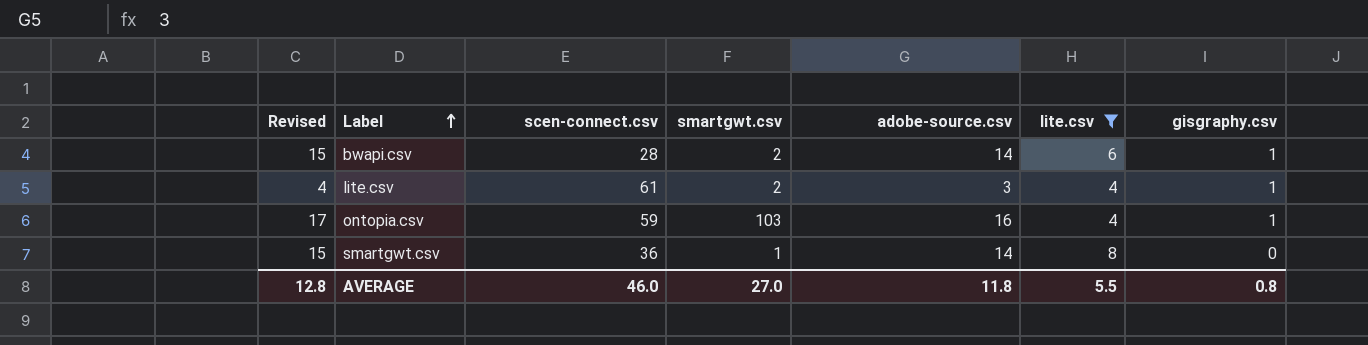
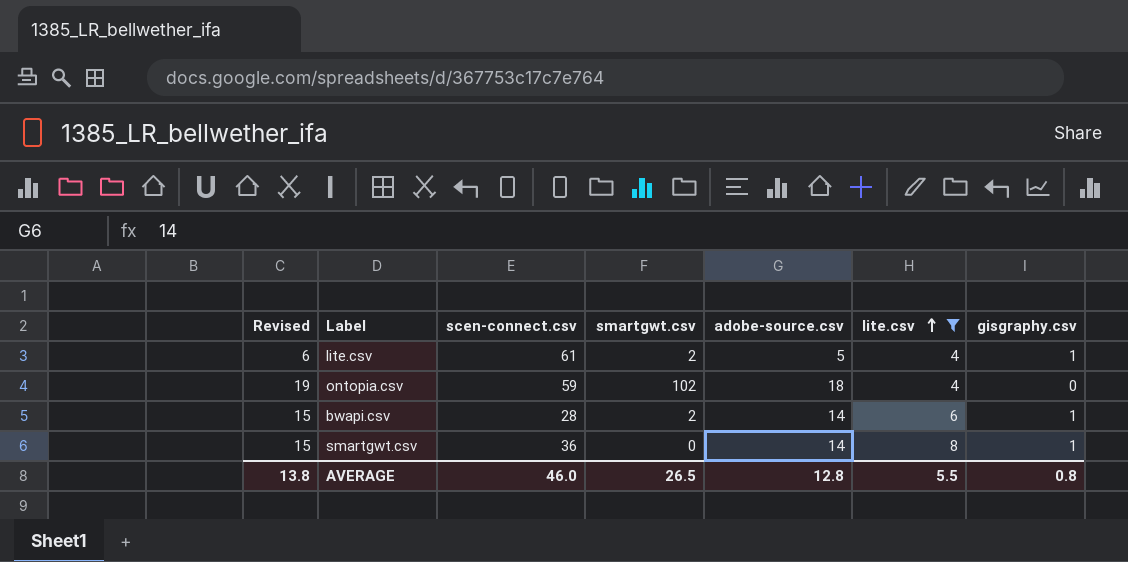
row order: Label ascending -> lite.csv ascending
lite.csv | Revised: 4 -> 6
lite.csv | adobe-source.csv: 3 -> 5
ontopia.csv | Revised: 17 -> 19
ontopia.csv | smartgwt.csv: 103 -> 102
ontopia.csv | adobe-source.csv: 16 -> 18
ontopia.csv | gisgraphy.csv: 1 -> 0
smartgwt.csv | smartgwt.csv: 1 -> 0
smartgwt.csv | gisgraphy.csv: 0 -> 1
AVERAGE | Revised: 12.8 -> 13.8
AVERAGE | smartgwt.csv: 27.0 -> 26.5
AVERAGE | adobe-source.csv: 11.8 -> 12.8

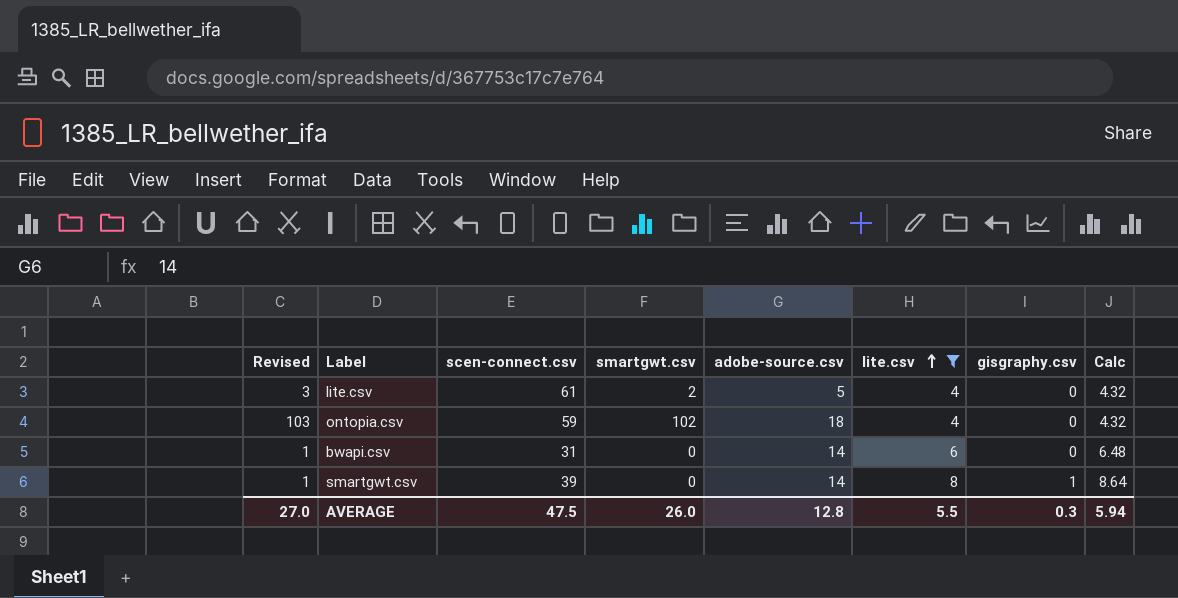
column Revised | formula: [adobe-source.csv] + 1 -> [smartgwt.csv] + 1
column Calc | formula: none -> [lite.csv] * 1.08
lite.csv | gisgraphy.csv: 1 -> 0
bwapi.csv | scen-connect.csv: 28 -> 31
bwapi.csv | smartgwt.csv: 2 -> 0
bwapi.csv | gisgraphy.csv: 1 -> 0
smartgwt.csv | scen-connect.csv: 36 -> 39
AVERAGE | Revised: 13.8 -> 27.0
AVERAGE | scen-connect.csv: 46.0 -> 47.5
AVERAGE | smartgwt.csv: 26.5 -> 26.0
AVERAGE | gisgraphy.csv: 0.8 -> 0.3

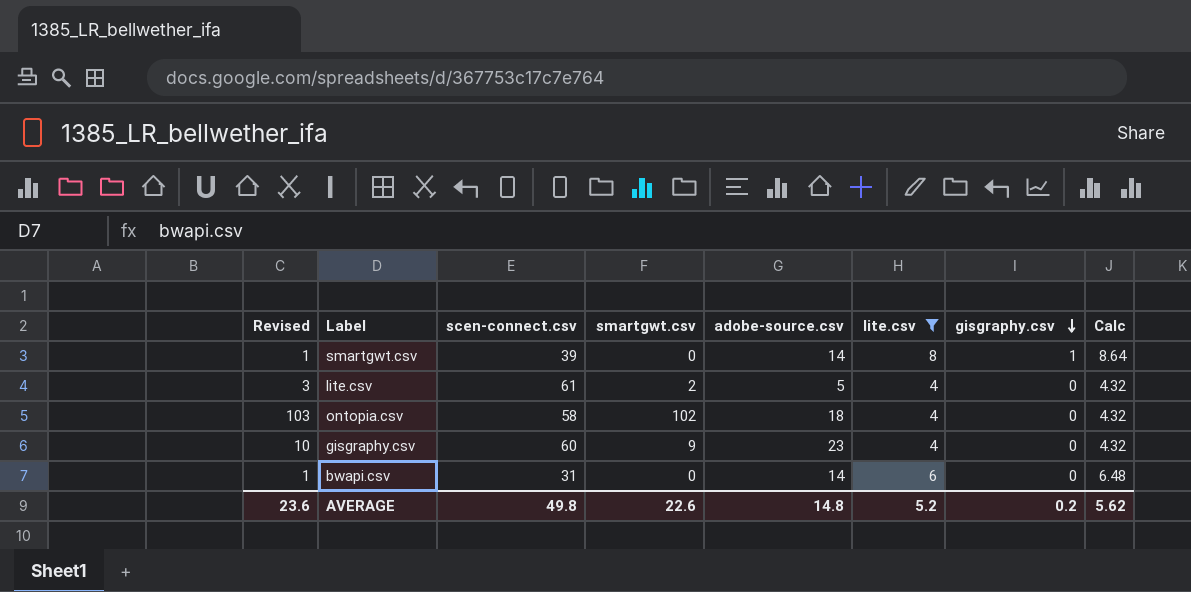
row order: lite.csv ascending -> gisgraphy.csv descending
ontopia.csv | scen-connect.csv: 59 -> 58
row gisgraphy.csv: none -> 10 | 60 | 9 | 23 | 4 | 0 | 4.32
AVERAGE | Revised: 27.0 -> 23.6
AVERAGE | scen-connect.csv: 47.5 -> 49.8
AVERAGE | smartgwt.csv: 26.0 -> 22.6
AVERAGE | adobe-source.csv: 12.8 -> 14.8
AVERAGE | lite.csv: 5.5 -> 5.2
AVERAGE | gisgraphy.csv: 0.3 -> 0.2
AVERAGE | Calc: 5.94 -> 5.62

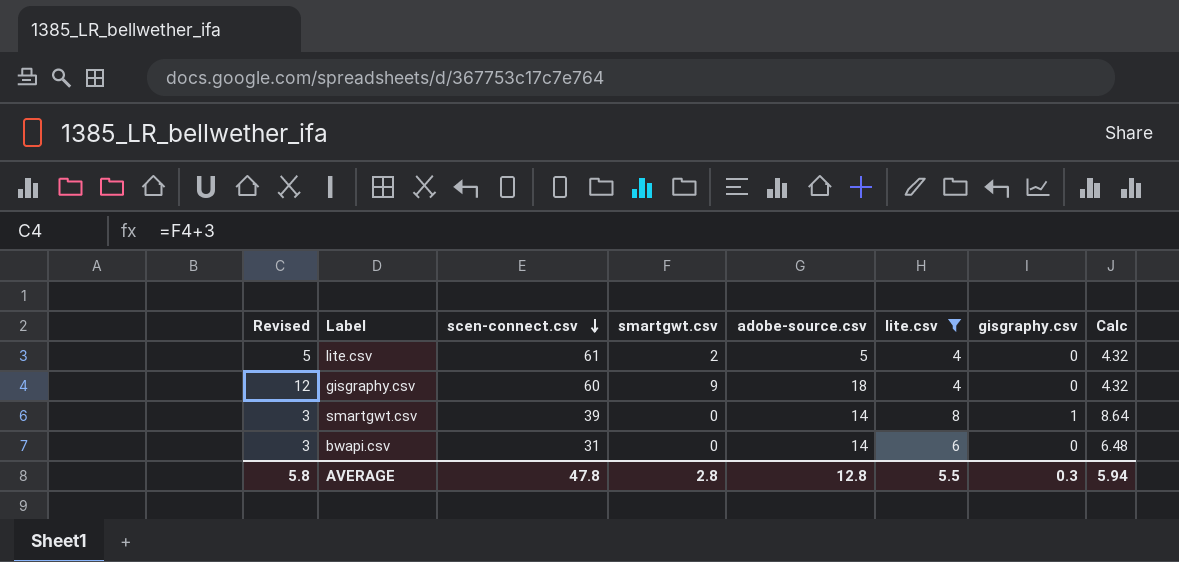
row order: gisgraphy.csv descending -> scen-connect.csv descending
column Revised | formula: [smartgwt.csv] + 1 -> [smartgwt.csv] + 3
row ontopia.csv: 103 | 58 | 102 | 18 | 4 | 0 | 4.32 -> none
gisgraphy.csv | adobe-source.csv: 23 -> 18
AVERAGE | Revised: 23.6 -> 5.8
AVERAGE | scen-connect.csv: 49.8 -> 47.8
AVERAGE | smartgwt.csv: 22.6 -> 2.8
AVERAGE | adobe-source.csv: 14.8 -> 12.8
AVERAGE | lite.csv: 5.2 -> 5.5
AVERAGE | gisgraphy.csv: 0.2 -> 0.3
AVERAGE | Calc: 5.62 -> 5.94

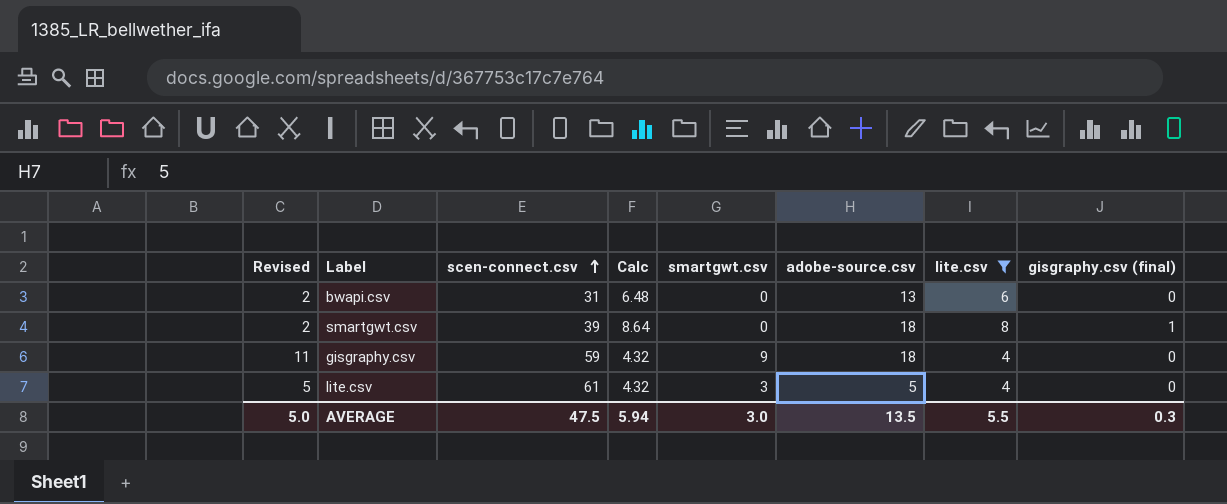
row order: scen-connect.csv descending -> scen-connect.csv ascending
column Revised | formula: [smartgwt.csv] + 3 -> [smartgwt.csv] + 2
column Calc | position: 8 -> 4
column name: gisgraphy.csv -> gisgraphy.csv (final)
bwapi.csv | adobe-source.csv: 14 -> 13
smartgwt.csv | adobe-source.csv: 14 -> 18
gisgraphy.csv | scen-connect.csv: 60 -> 59
lite.csv | smartgwt.csv: 2 -> 3
AVERAGE | Revised: 5.8 -> 5.0
AVERAGE | scen-connect.csv: 47.8 -> 47.5
AVERAGE | smartgwt.csv: 2.8 -> 3.0
AVERAGE | adobe-source.csv: 12.8 -> 13.5

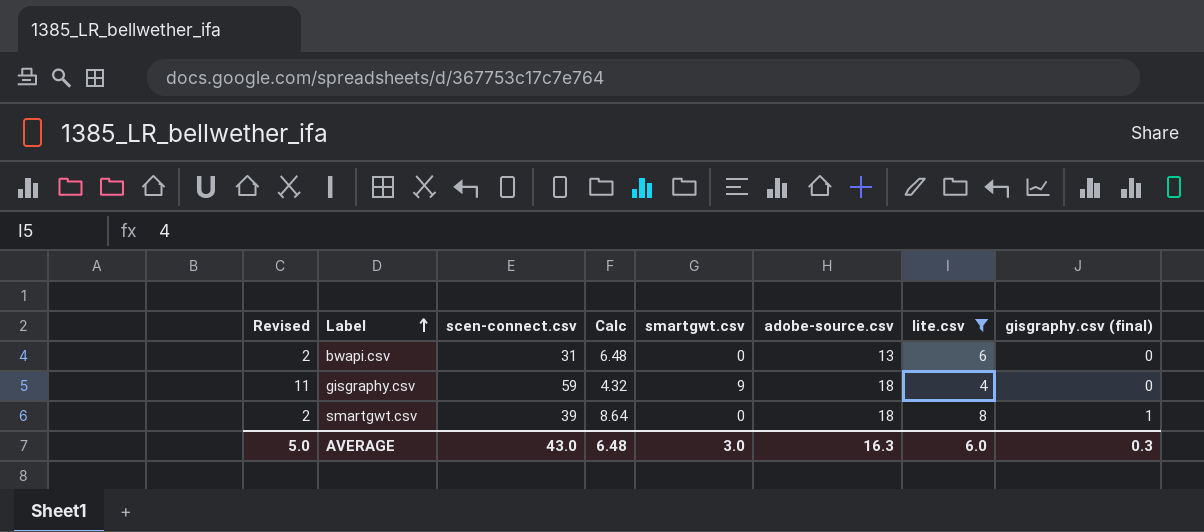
row order: scen-connect.csv ascending -> Label ascending
row lite.csv: 5 | 61 | 4.32 | 3 | 5 | 4 | 0 -> none
AVERAGE | scen-connect.csv: 47.5 -> 43.0
AVERAGE | Calc: 5.94 -> 6.48
AVERAGE | adobe-source.csv: 13.5 -> 16.3
AVERAGE | lite.csv: 5.5 -> 6.0

